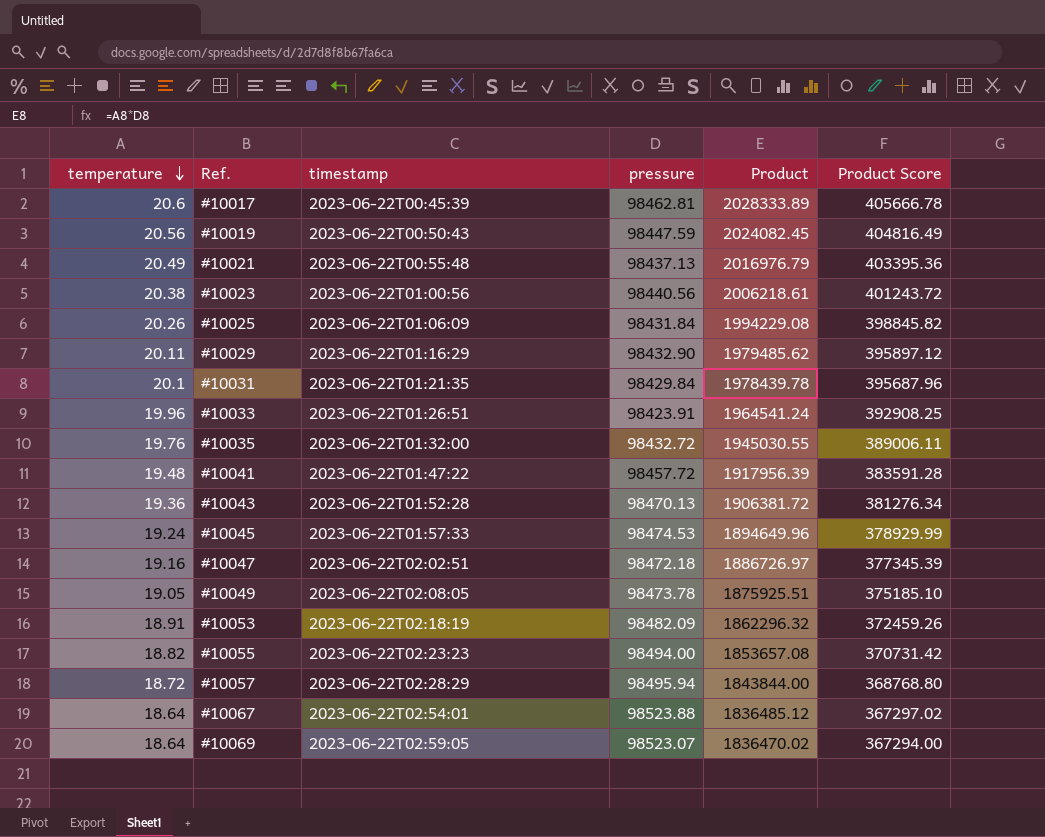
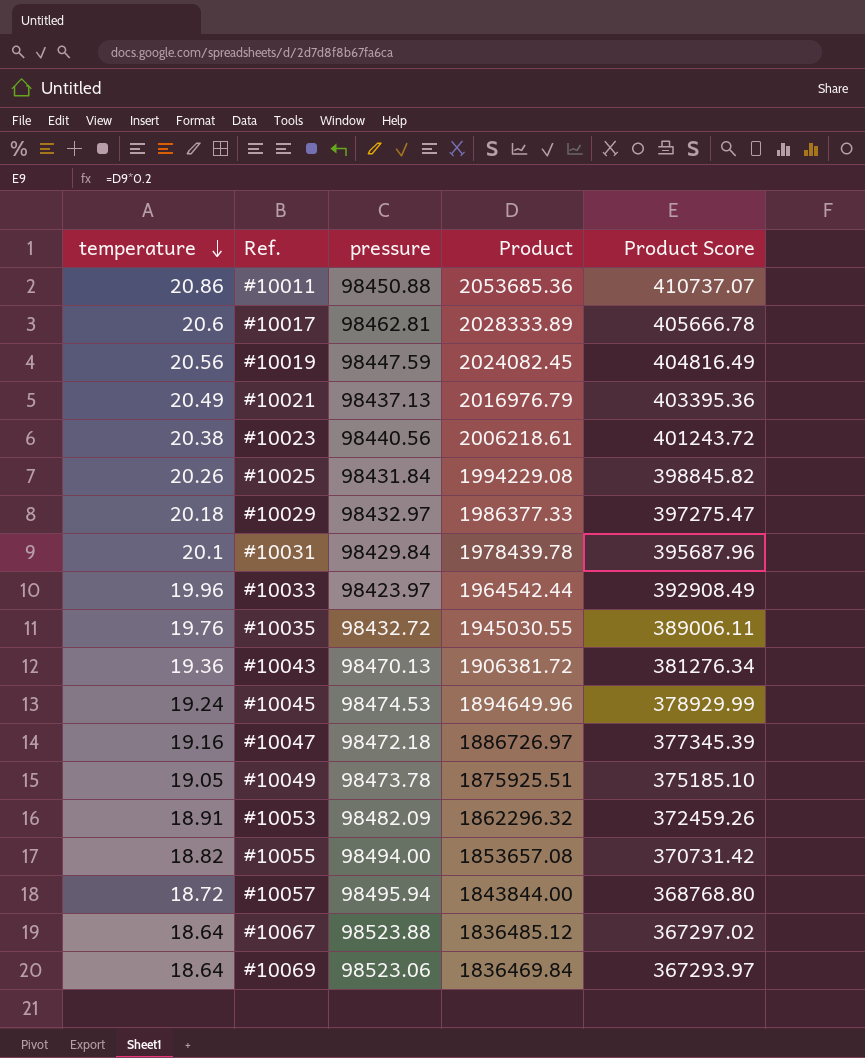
column timestamp | position: 3 -> none
row #10041: 19.48 | 2023-06-22T01:47:22 | 98457.72 | 1917956.39 | 383591.28 -> none
row #10011: none -> 20.86 | 98450.88 | 2053685.36 | 410737.07
#10029 | temperature: 20.11 -> 20.18
#10029 | pressure: 98432.90 -> 98432.97
#10029 | Product: 1979485.62 -> 1986377.33
#10029 | Product Score: 395897.12 -> 397275.47
#10033 | pressure: 98423.91 -> 98423.97
#10033 | Product: 1964541.24 -> 1964542.44
#10033 | Product Score: 392908.25 -> 392908.49
#10069 | pressure: 98523.07 -> 98523.06
#10069 | Product: 1836470.02 -> 1836469.84
#10069 | Product Score: 367294.00 -> 367293.97

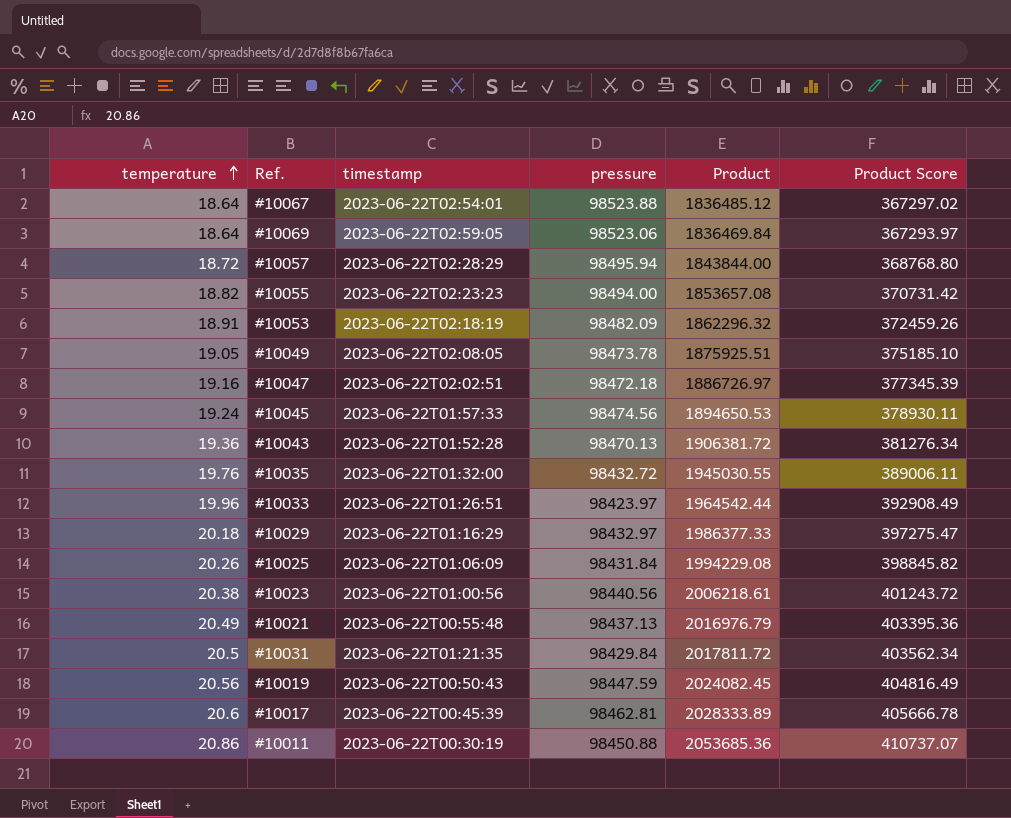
row order: temperature descending -> temperature ascending
column timestamp | position: none -> 3
#10045 | pressure: 98474.53 -> 98474.56
#10045 | Product: 1894649.96 -> 1894650.53
#10045 | Product Score: 378929.99 -> 378930.11
#10031 | temperature: 20.1 -> 20.5
#10031 | Product: 1978439.78 -> 2017811.72
#10031 | Product Score: 395687.96 -> 403562.34

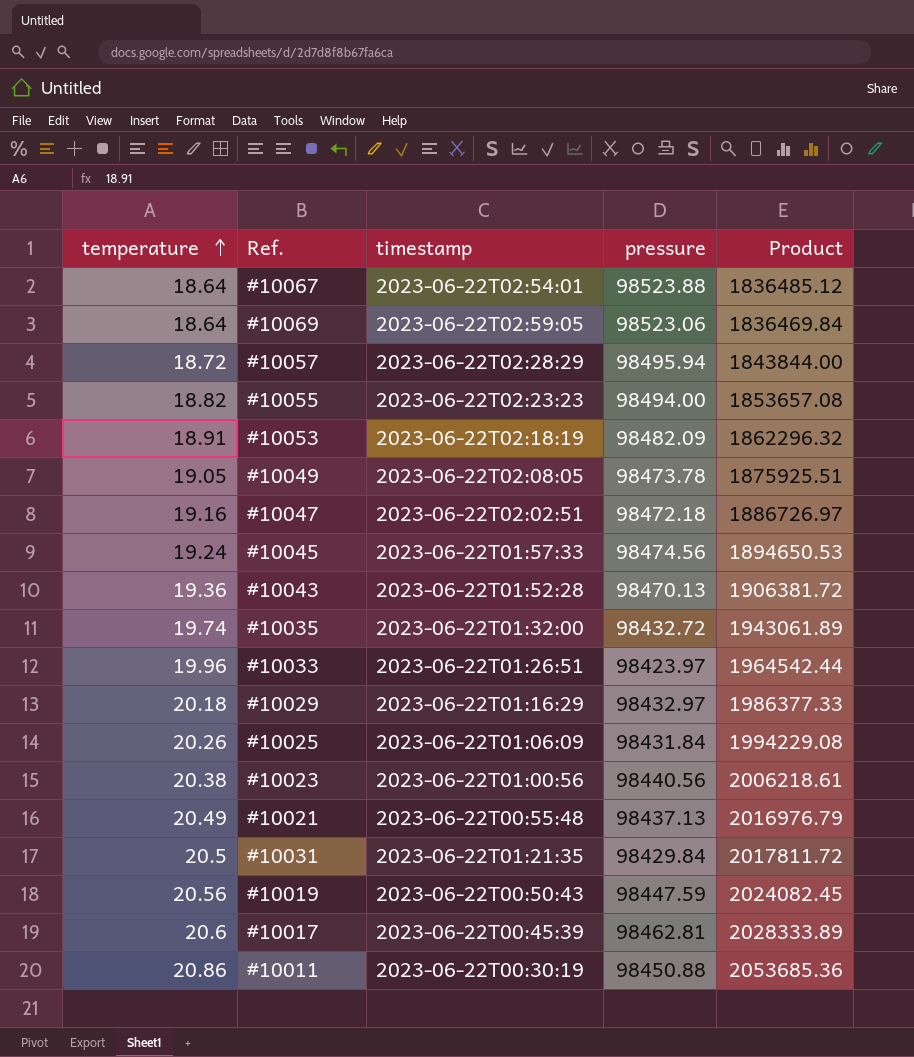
column Product Score | formula: [Product] * 0.2 -> none
#10035 | temperature: 19.76 -> 19.74
#10035 | Product: 1945030.55 -> 1943061.89

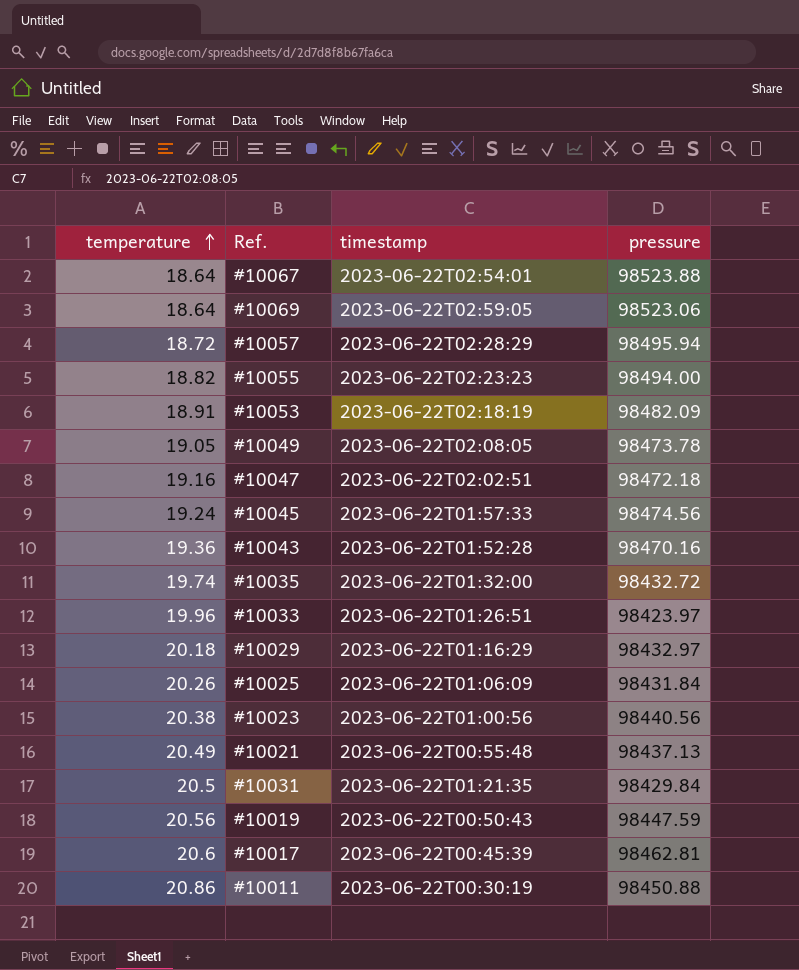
column Product | formula: [temperature] * [pressure] -> none
#10043 | pressure: 98470.13 -> 98470.16

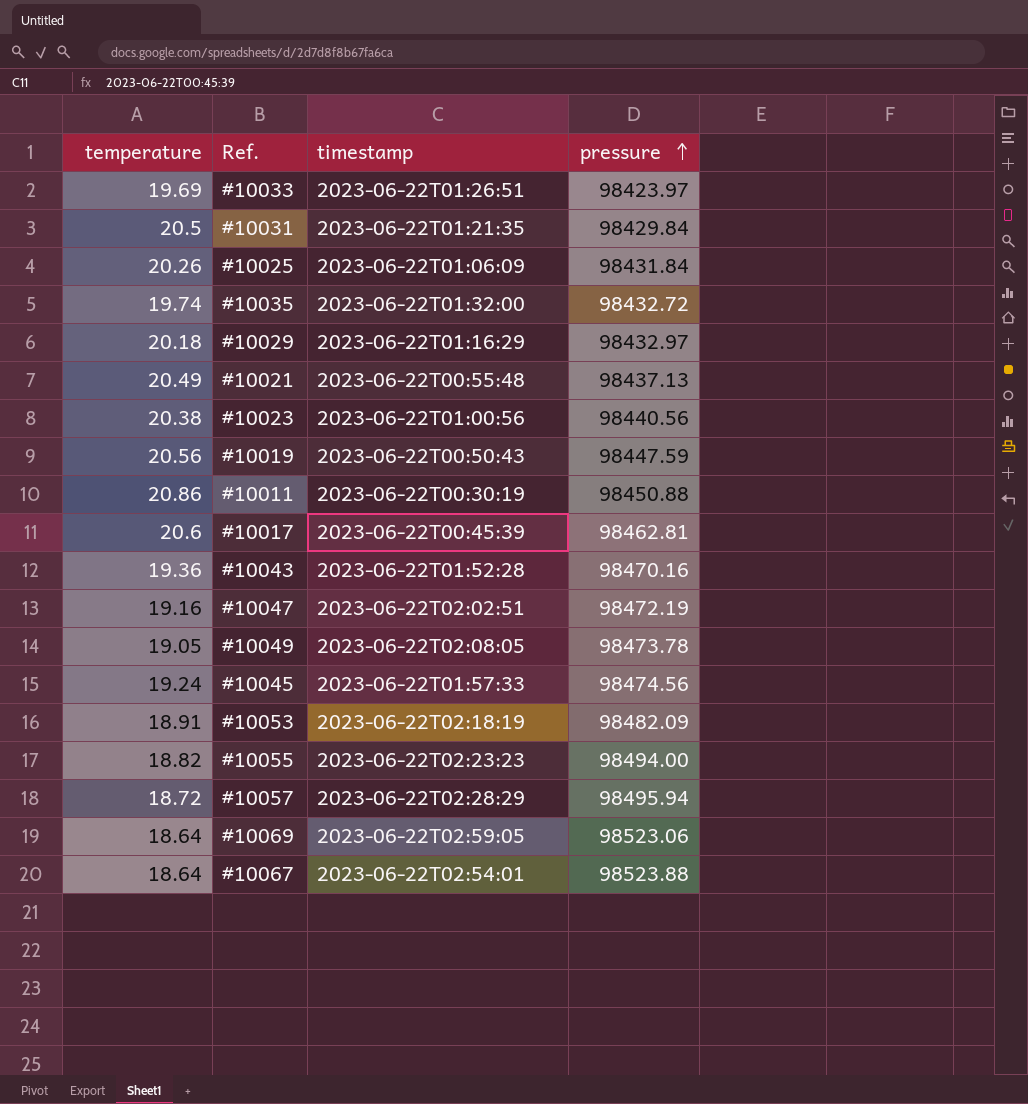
row order: temperature ascending -> pressure ascending
#10033 | temperature: 19.96 -> 19.69
#10047 | pressure: 98472.18 -> 98472.19

